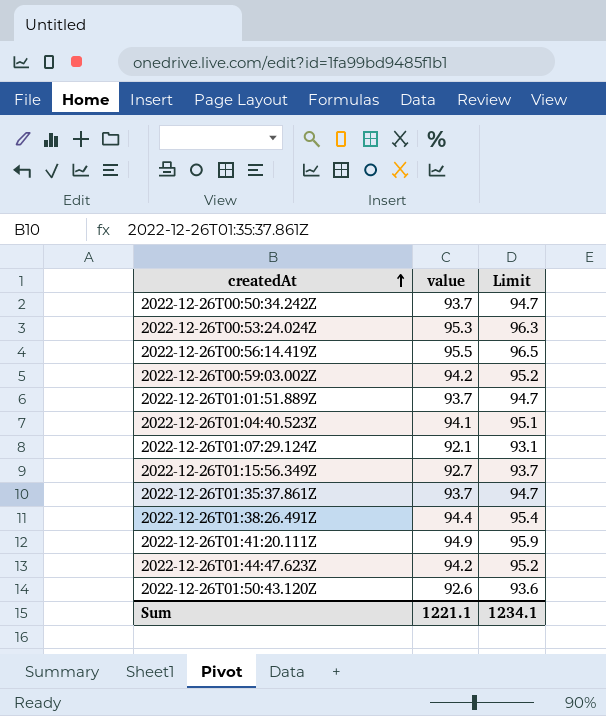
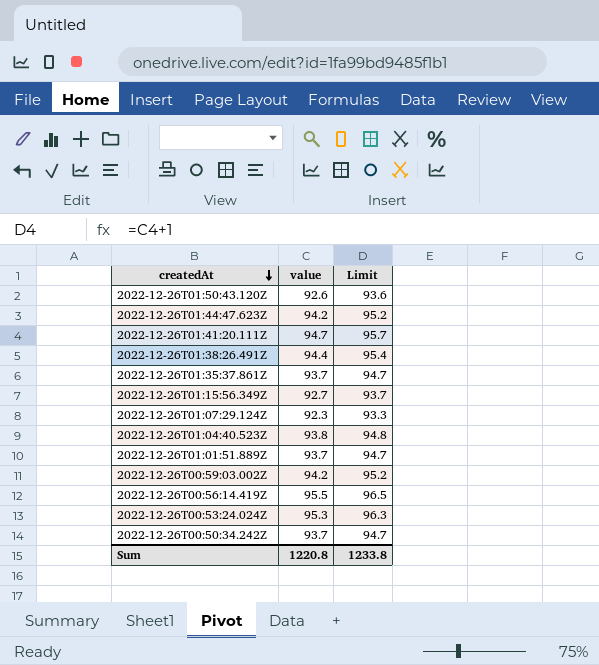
row order: createdAt ascending -> createdAt descending
2022-12-26T01:41:20.111Z | value: 94.9 -> 94.7
2022-12-26T01:41:20.111Z | Limit: 95.9 -> 95.7
2022-12-26T01:07:29.124Z | value: 92.1 -> 92.3
2022-12-26T01:07:29.124Z | Limit: 93.1 -> 93.3
2022-12-26T01:04:40.523Z | value: 94.1 -> 93.8
2022-12-26T01:04:40.523Z | Limit: 95.1 -> 94.8
Sum | value: 1221.1 -> 1220.8
Sum | Limit: 1234.1 -> 1233.8

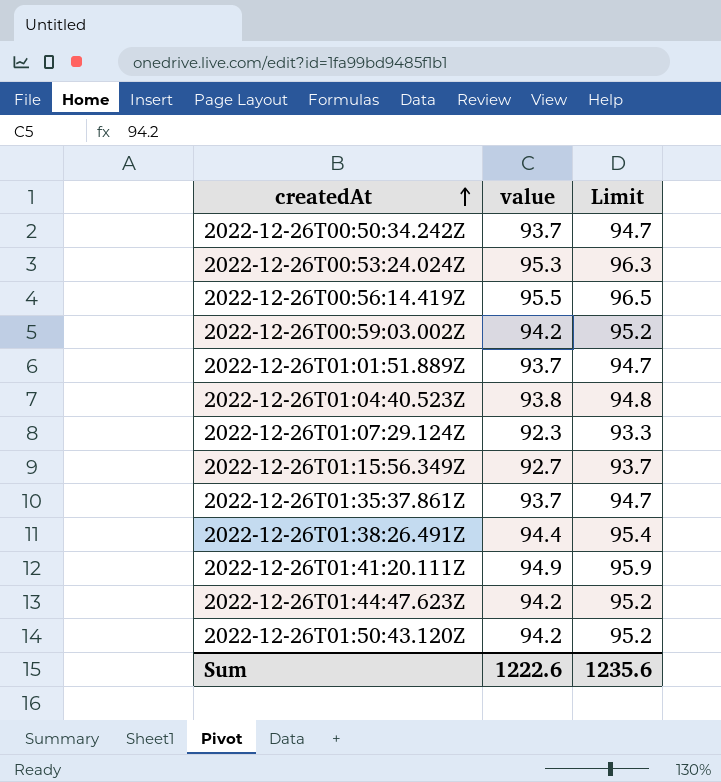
row order: createdAt descending -> createdAt ascending
2022-12-26T01:41:20.111Z | value: 94.7 -> 94.9
2022-12-26T01:41:20.111Z | Limit: 95.7 -> 95.9
2022-12-26T01:50:43.120Z | value: 92.6 -> 94.2
2022-12-26T01:50:43.120Z | Limit: 93.6 -> 95.2
Sum | value: 1220.8 -> 1222.6
Sum | Limit: 1233.8 -> 1235.6

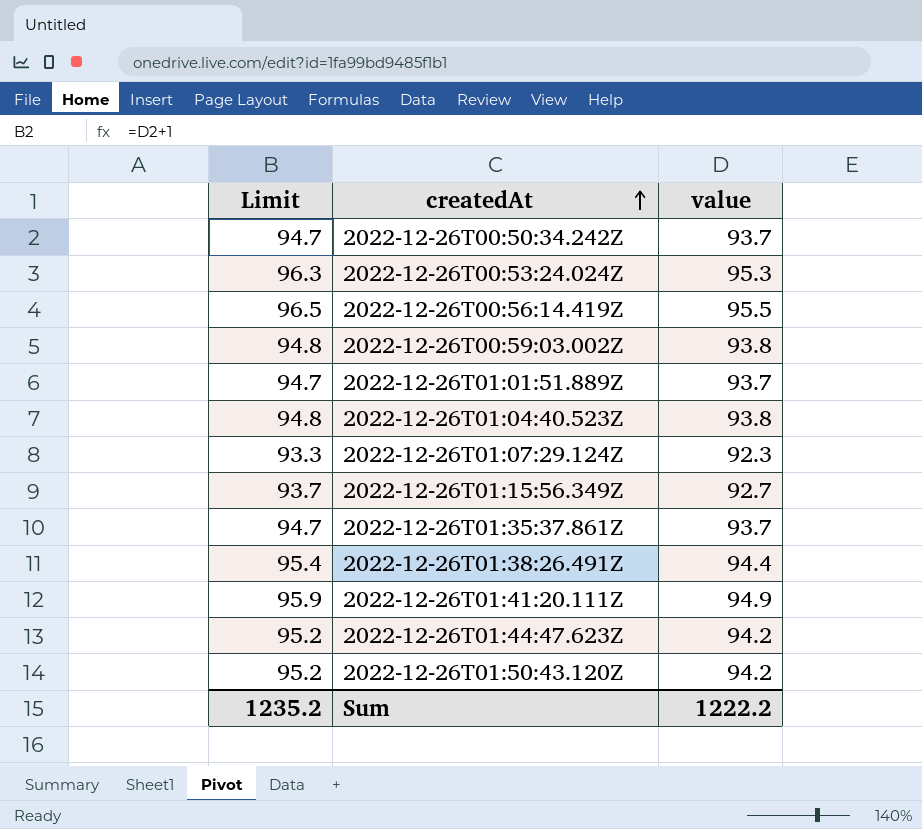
column Limit | position: 3 -> 1
2022-12-26T00:59:03.002Z | Limit: 95.2 -> 94.8
2022-12-26T00:59:03.002Z | value: 94.2 -> 93.8
Sum | Limit: 1235.6 -> 1235.2
Sum | value: 1222.6 -> 1222.2

